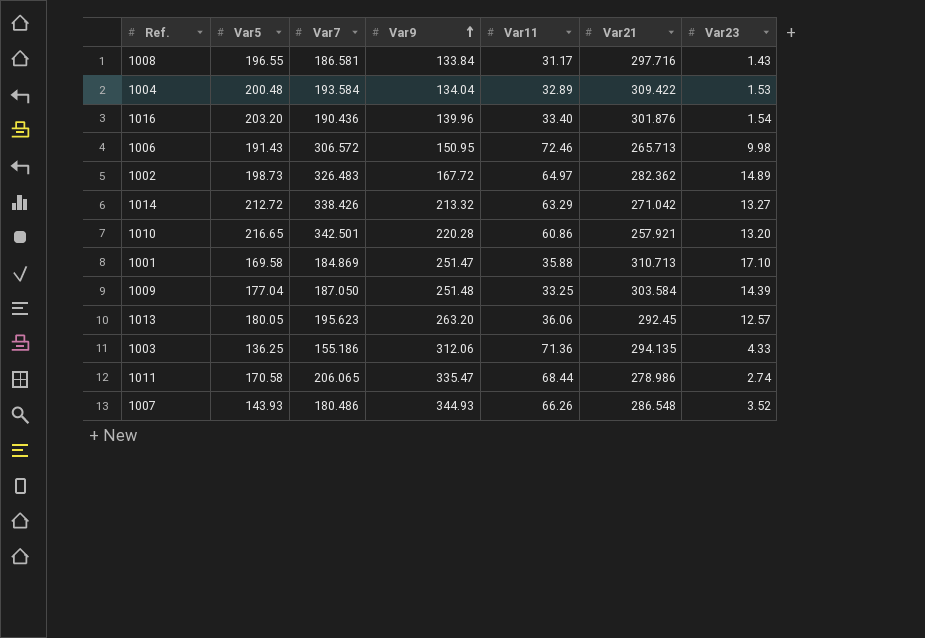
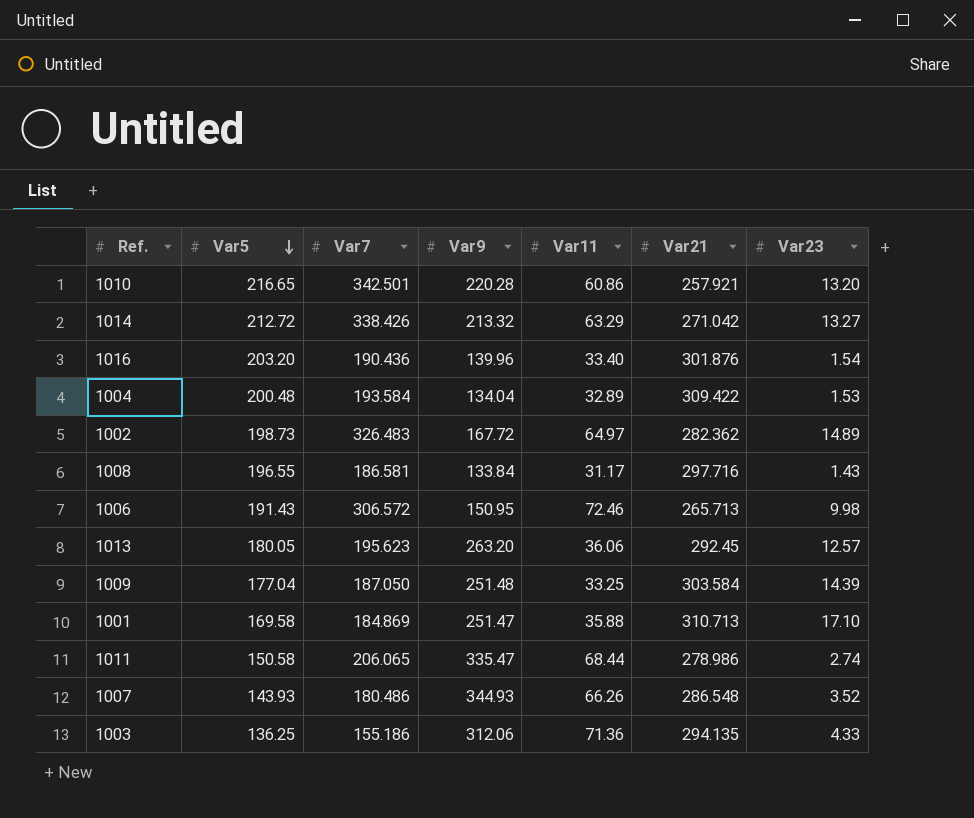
row order: Var9 ascending -> Var5 descending
1011 | Var5: 170.58 -> 150.58

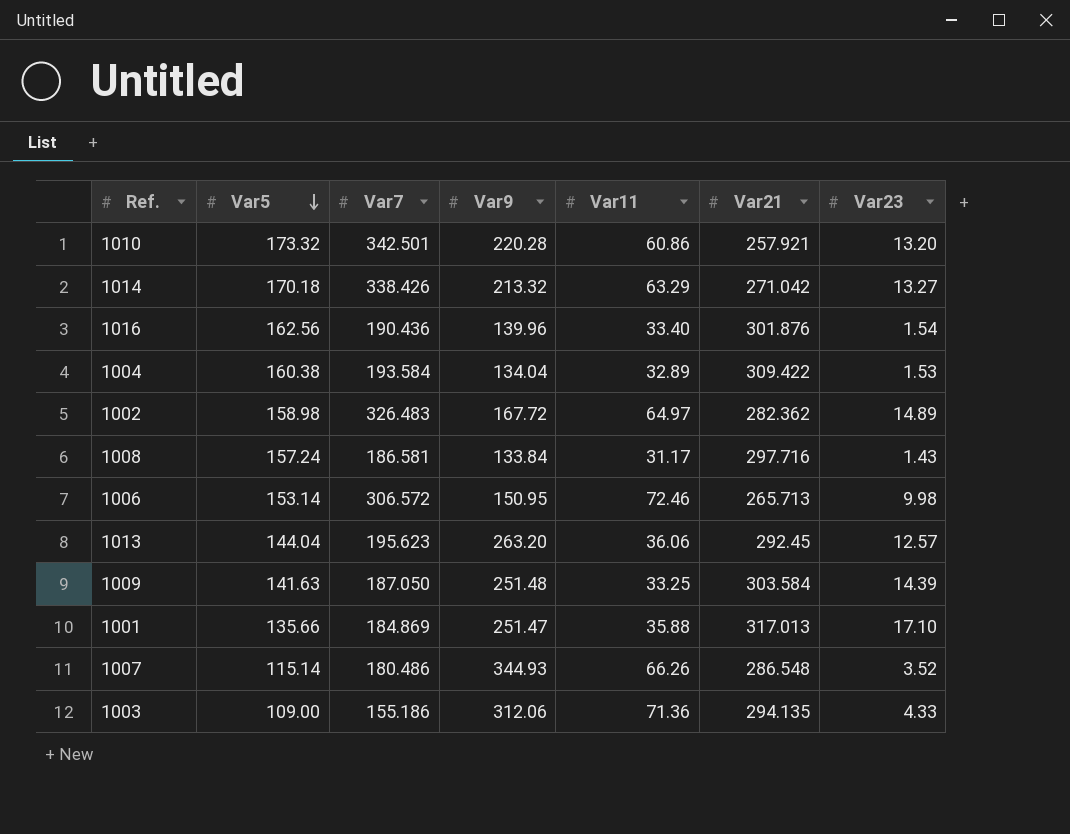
row 1011: 150.58 | 206.065 | 335.47 | 68.44 | 278.986 | 2.74 -> none
1010 | Var5: 216.65 -> 173.32
1014 | Var5: 212.72 -> 170.18
1016 | Var5: 203.20 -> 162.56
1004 | Var5: 200.48 -> 160.38
1002 | Var5: 198.73 -> 158.98
1008 | Var5: 196.55 -> 157.24
1006 | Var5: 191.43 -> 153.14
1013 | Var5: 180.05 -> 144.04
1009 | Var5: 177.04 -> 141.63
1001 | Var5: 169.58 -> 135.66
1001 | Var21: 310.713 -> 317.013
1007 | Var5: 143.93 -> 115.14
1003 | Var5: 136.25 -> 109.00

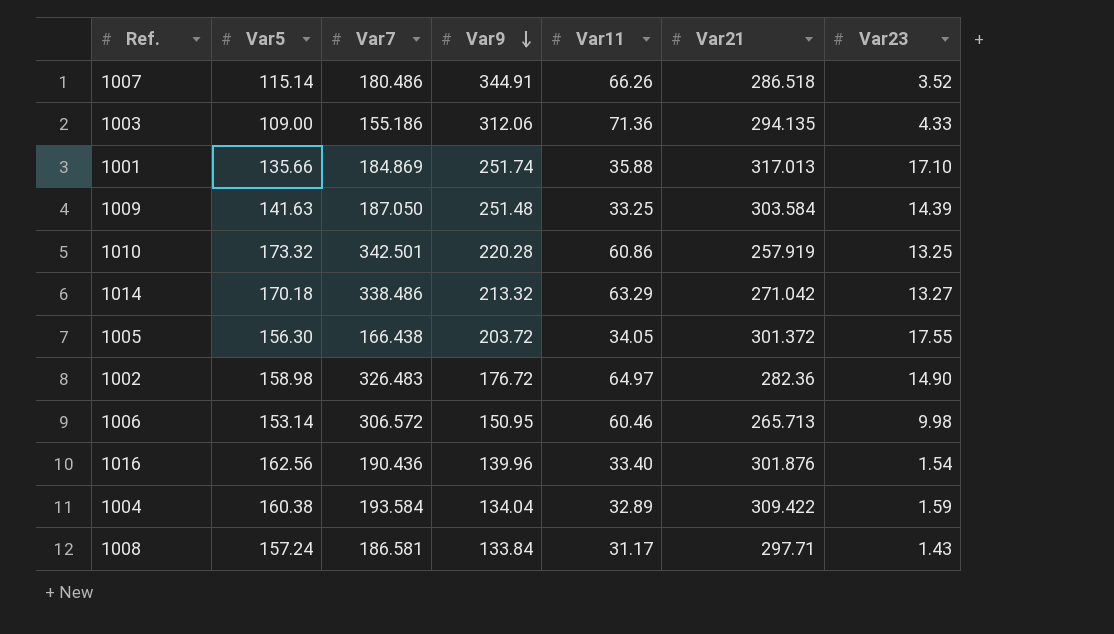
row order: Var5 descending -> Var9 descending
row 1013: 144.04 | 195.623 | 263.20 | 36.06 | 292.45 | 12.57 -> none
1007 | Var9: 344.93 -> 344.91
1007 | Var21: 286.548 -> 286.518
1001 | Var9: 251.47 -> 251.74
1010 | Var21: 257.921 -> 257.919
1010 | Var23: 13.20 -> 13.25
1014 | Var7: 338.426 -> 338.486
row 1005: none -> 156.30 | 166.438 | 203.72 | 34.05 | 301.372 | 17.55
1002 | Var9: 167.72 -> 176.72
1002 | Var21: 282.362 -> 282.36
1002 | Var23: 14.89 -> 14.90
1006 | Var11: 72.46 -> 60.46
1004 | Var23: 1.53 -> 1.59
1008 | Var21: 297.716 -> 297.71

